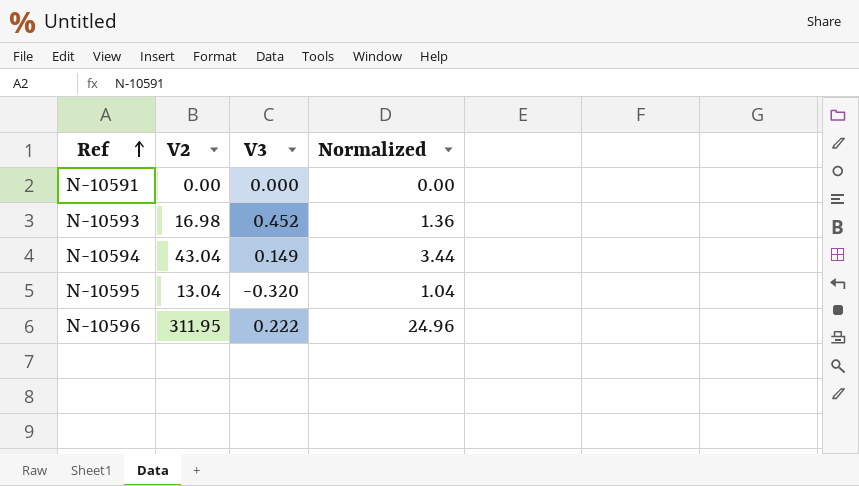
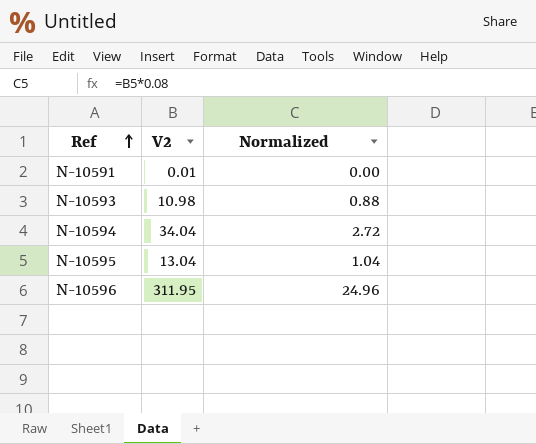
column V3 | position: 3 -> none
N-10591 | V2: 0.00 -> 0.01
N-10593 | V2: 16.98 -> 10.98
N-10593 | Normalized: 1.36 -> 0.88
N-10594 | V2: 43.04 -> 34.04
N-10594 | Normalized: 3.44 -> 2.72

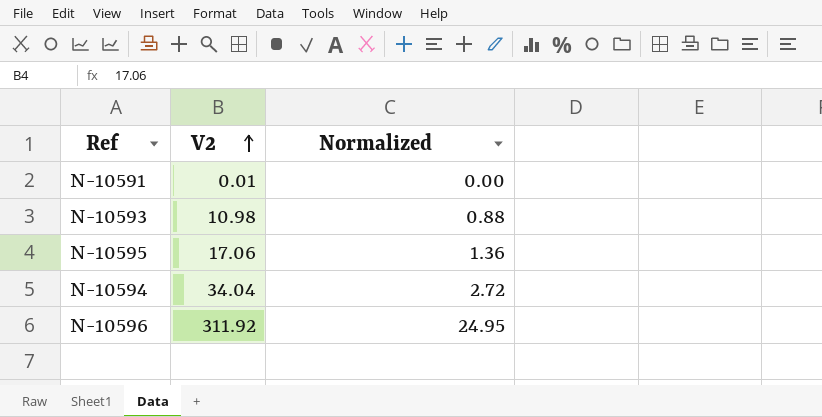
row order: Ref ascending -> V2 ascending
N-10595 | V2: 13.04 -> 17.06
N-10595 | Normalized: 1.04 -> 1.36
N-10596 | V2: 311.95 -> 311.92
N-10596 | Normalized: 24.96 -> 24.95

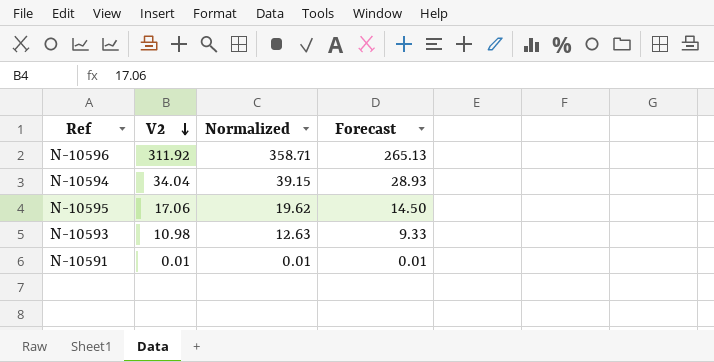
row order: V2 ascending -> V2 descending
column Normalized | formula: [V2] * 0.08 -> [V2] * 1.15
column Forecast | formula: none -> [V2] * 0.85

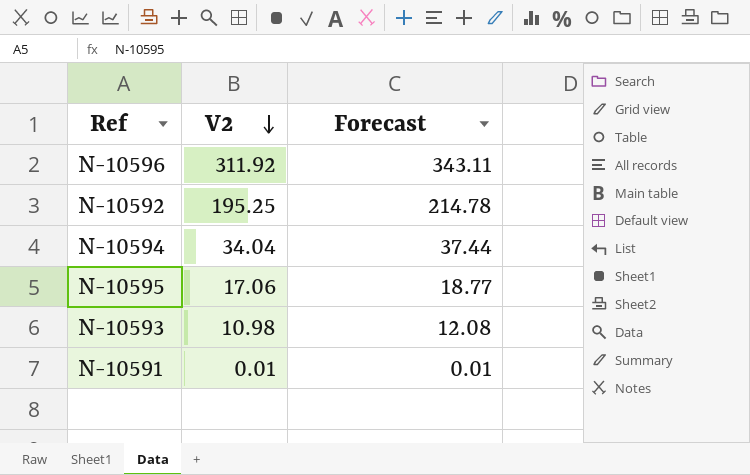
column Normalized | formula: [V2] * 1.15 -> none
column Forecast | formula: [V2] * 0.85 -> [V2] * 1.1
row N-10592: none -> 195.25 | 214.78

